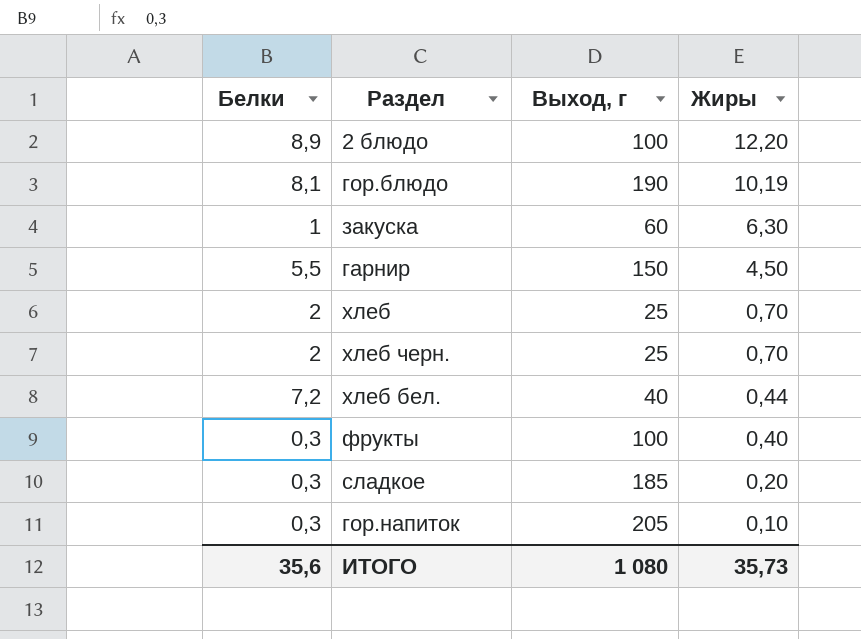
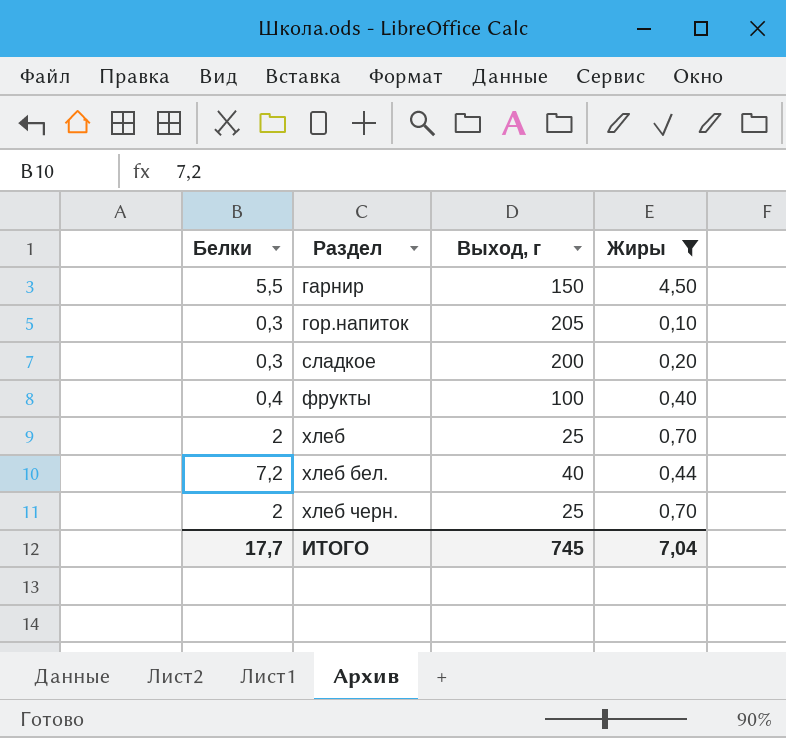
filter: none -> Жиры <= 4,50
row order: Жиры descending -> Раздел ascending
сладкое | Выход, г: 185 -> 200
фрукты | Белки: 0,3 -> 0,4
ИТОГО | Белки: 35,6 -> 17,7
ИТОГО | Выход, г: 1 080 -> 745
ИТОГО | Жиры: 35,73 -> 7,04

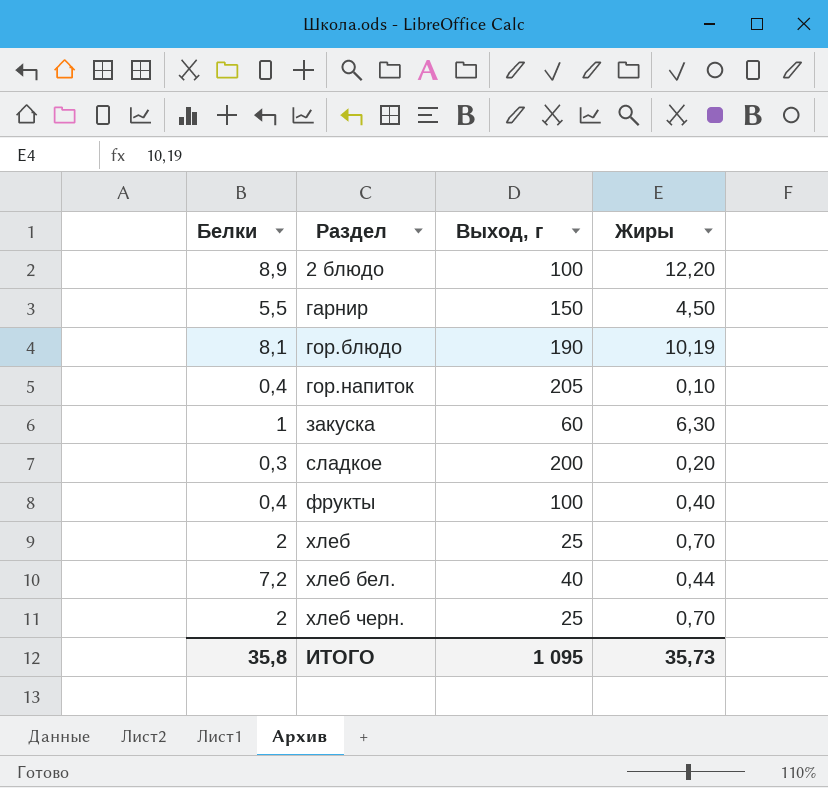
filter: Жиры <= 4,50 -> none
гор.напиток | Белки: 0,3 -> 0,4
ИТОГО | Белки: 17,7 -> 35,8
ИТОГО | Выход, г: 745 -> 1 095
ИТОГО | Жиры: 7,04 -> 35,73

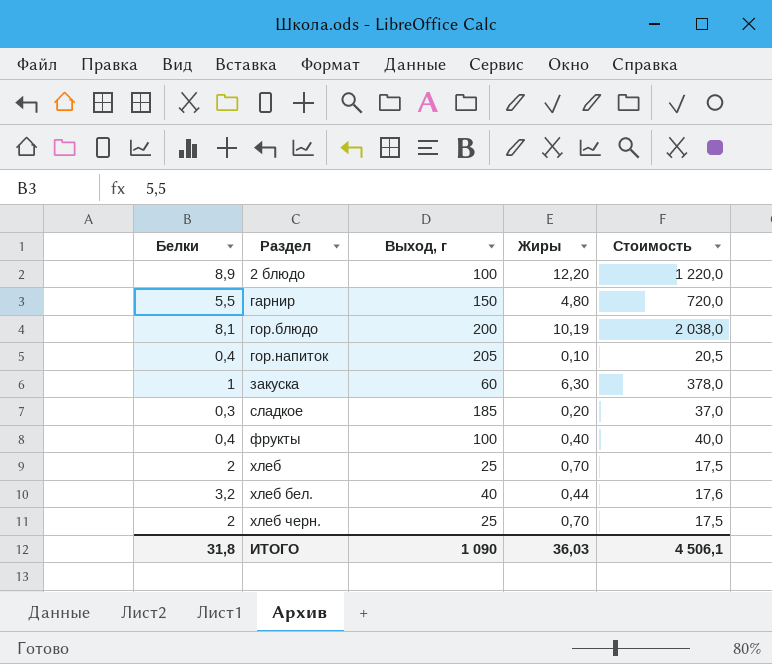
column Стоимость | formula: none -> [Выход, г] * [Жиры]
гарнир | Жиры: 4,50 -> 4,80
гор.блюдо | Выход, г: 190 -> 200
сладкое | Выход, г: 200 -> 185
хлеб бел. | Белки: 7,2 -> 3,2
ИТОГО | Белки: 35,8 -> 31,8
ИТОГО | Выход, г: 1 095 -> 1 090
ИТОГО | Жиры: 35,73 -> 36,03

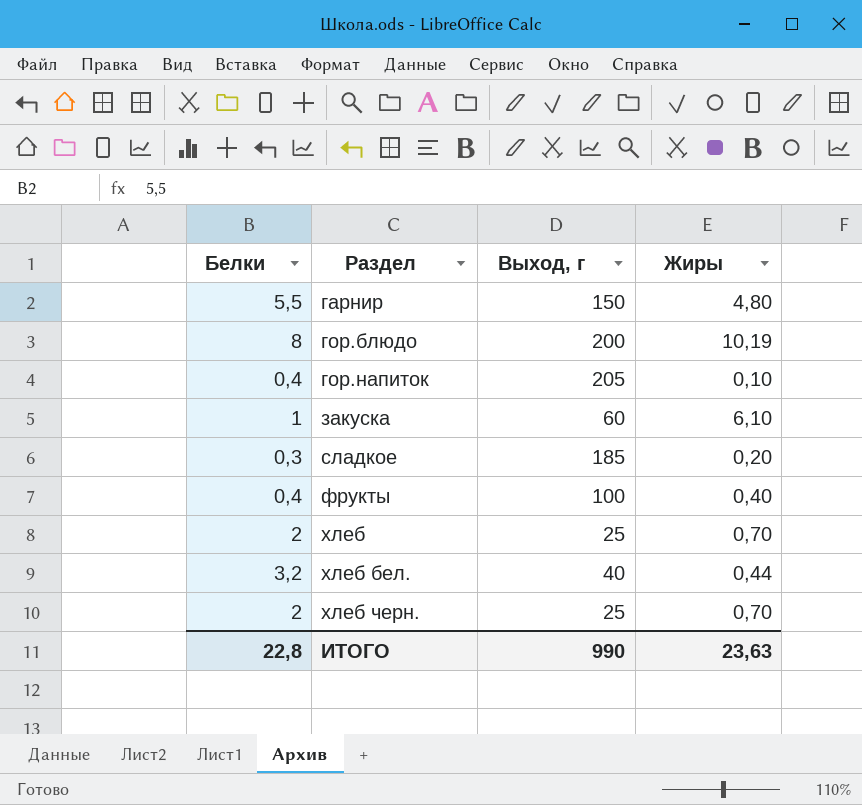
column Стоимость | formula: [Выход, г] * [Жиры] -> none
row 2 блюдо: 8,9 | 100 | 12,20 | 1 220,0 -> none
гор.блюдо | Белки: 8,1 -> 8
закуска | Жиры: 6,30 -> 6,10
ИТОГО | Белки: 31,8 -> 22,8
ИТОГО | Выход, г: 1 090 -> 990
ИТОГО | Жиры: 36,03 -> 23,63

